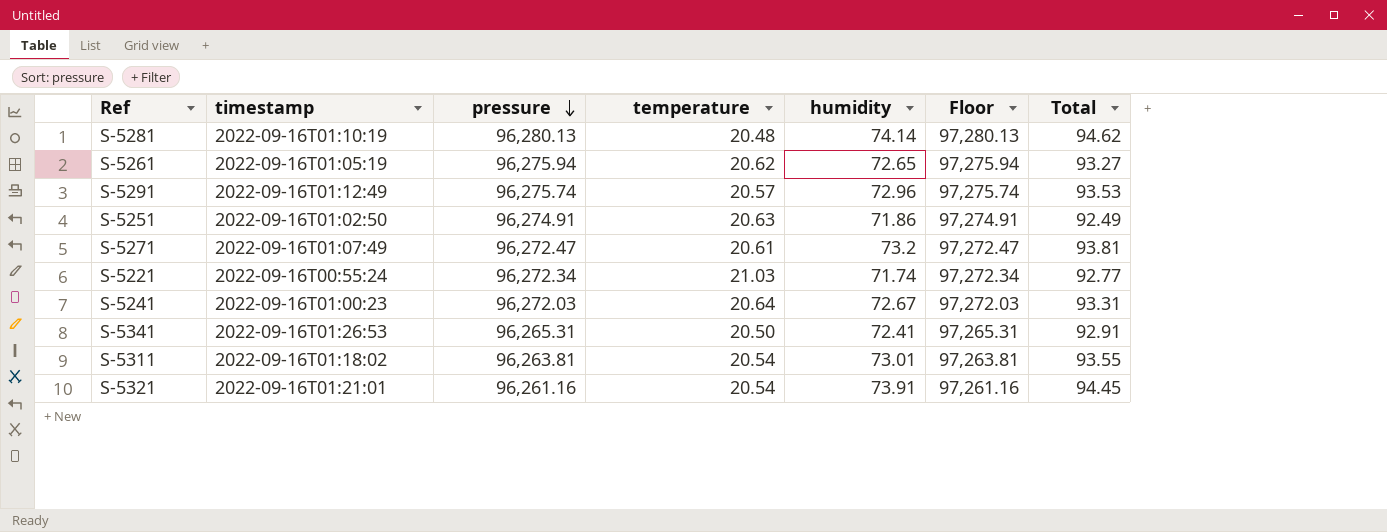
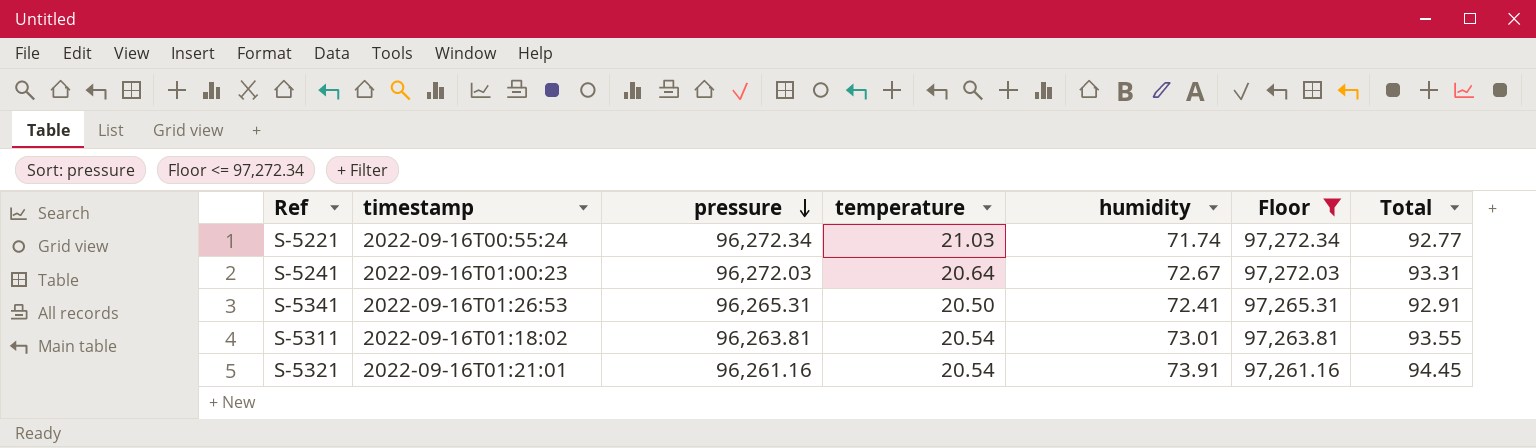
filter: none -> Floor <= 97,272.34

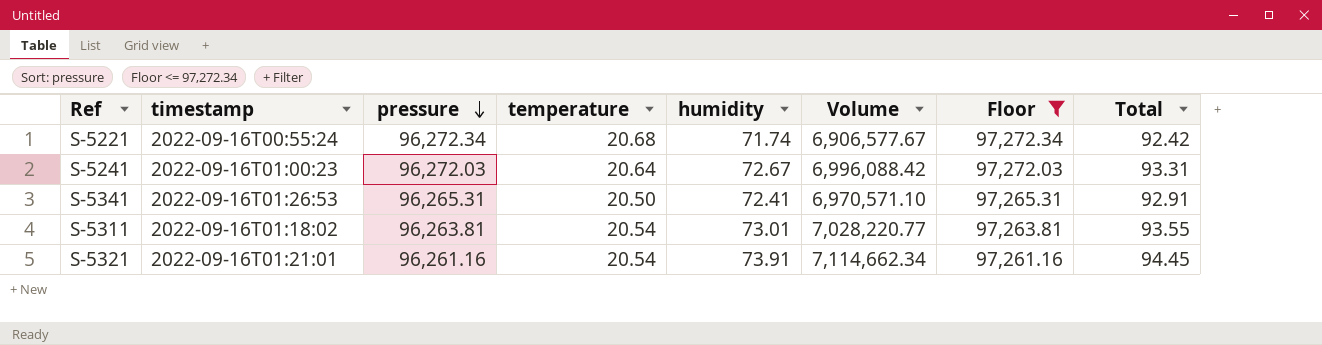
column Volume | formula: none -> [pressure] * [humidity]
S-5221 | temperature: 21.03 -> 20.68
S-5221 | Total: 92.77 -> 92.42

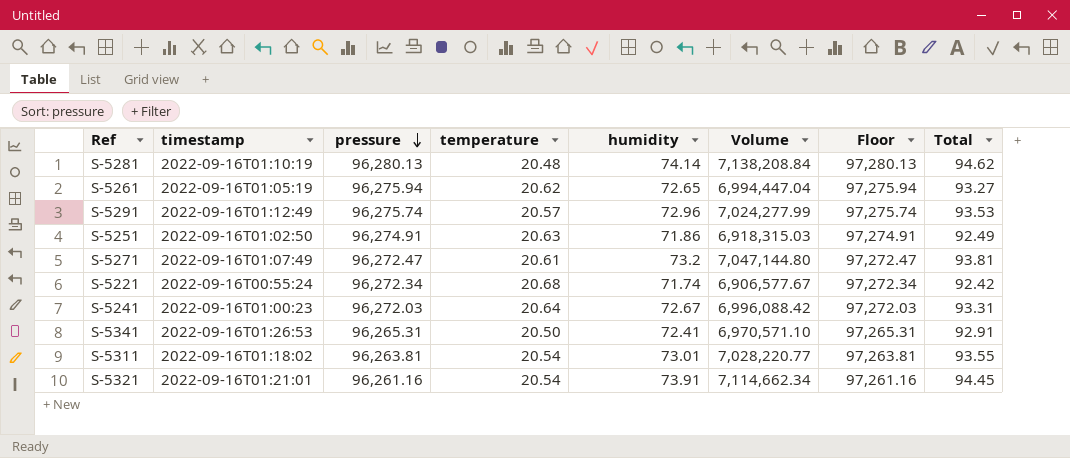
filter: Floor <= 97,272.34 -> none

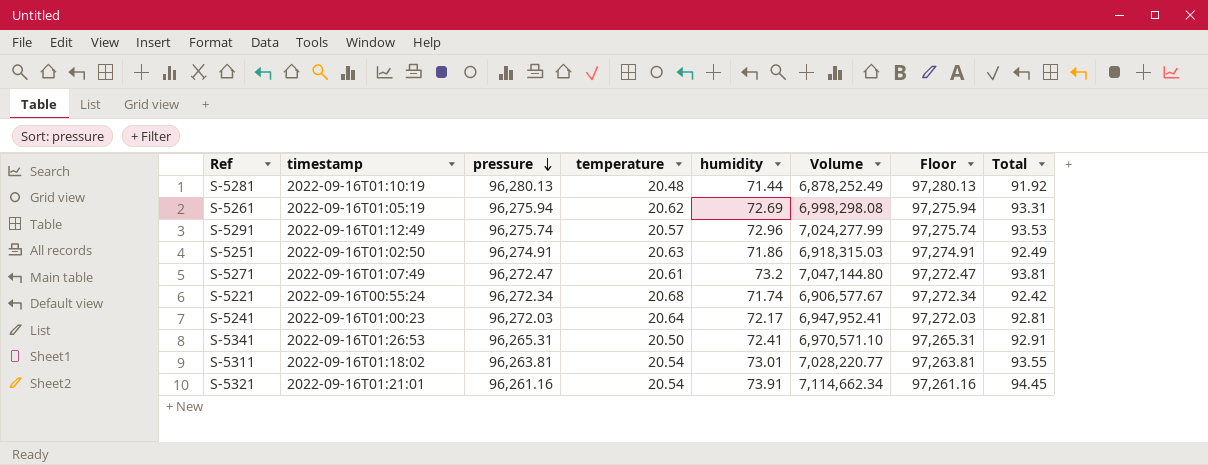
S-5281 | humidity: 74.14 -> 71.44
S-5281 | Volume: 7,138,208.84 -> 6,878,252.49
S-5281 | Total: 94.62 -> 91.92
S-5261 | humidity: 72.65 -> 72.69
S-5261 | Volume: 6,994,447.04 -> 6,998,298.08
S-5261 | Total: 93.27 -> 93.31
S-5241 | humidity: 72.67 -> 72.17
S-5241 | Volume: 6,996,088.42 -> 6,947,952.41
S-5241 | Total: 93.31 -> 92.81

